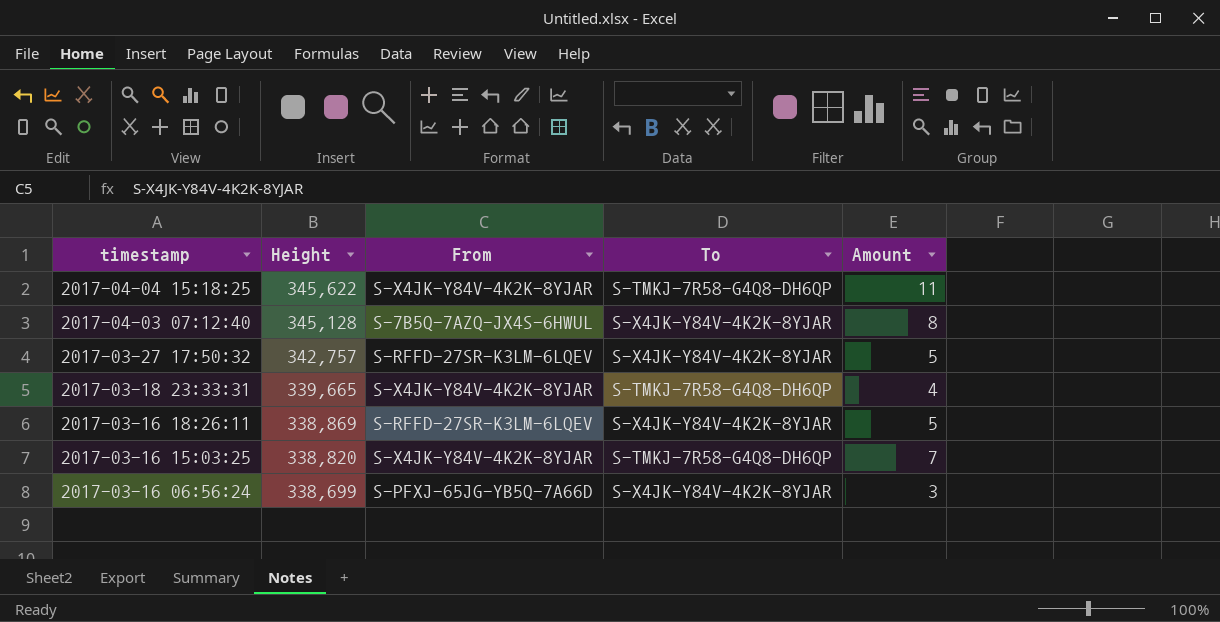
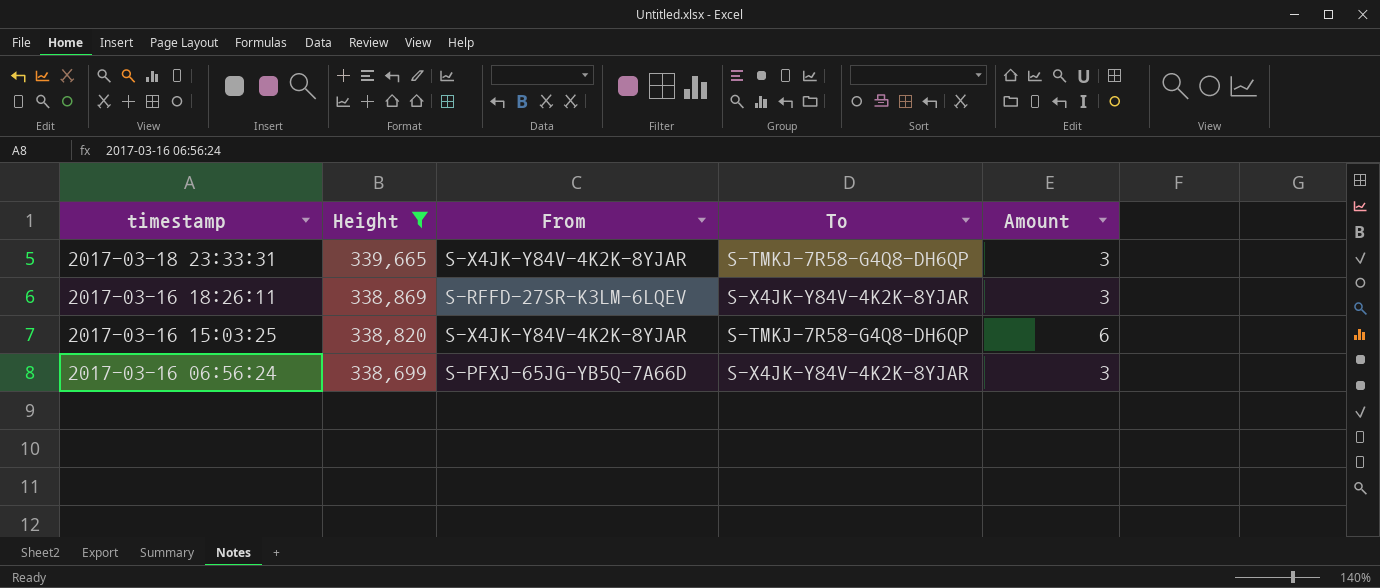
filter: none -> Height <= 339,665
2017-03-18 23:33:31 | Amount: 4 -> 3
2017-03-16 18:26:11 | Amount: 5 -> 3
2017-03-16 15:03:25 | Amount: 7 -> 6

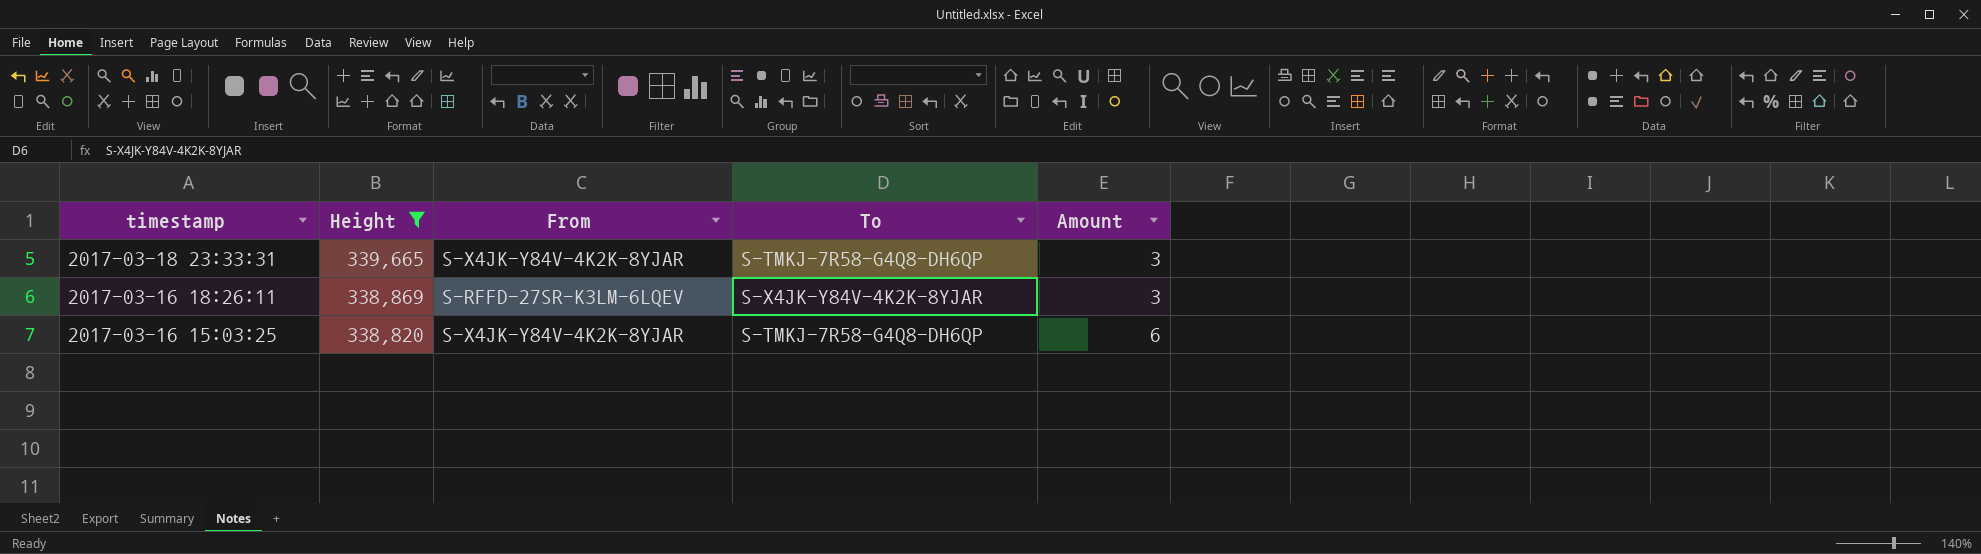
row 2017-03-16 06:56:24: 338,699 | S-PFXJ-65JG-YB5Q-7A66D | S-X4JK-Y84V-4K2K-8YJAR | 3 -> none

